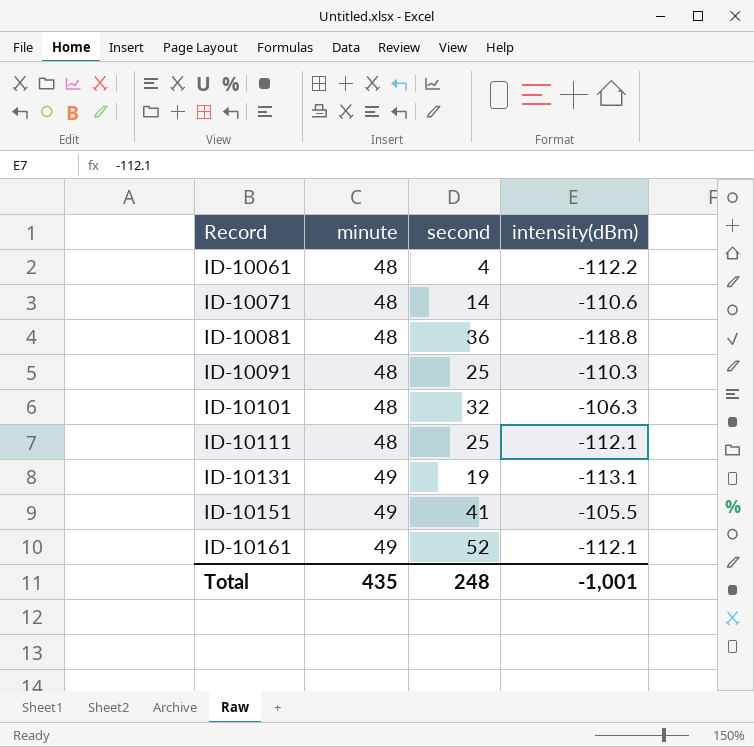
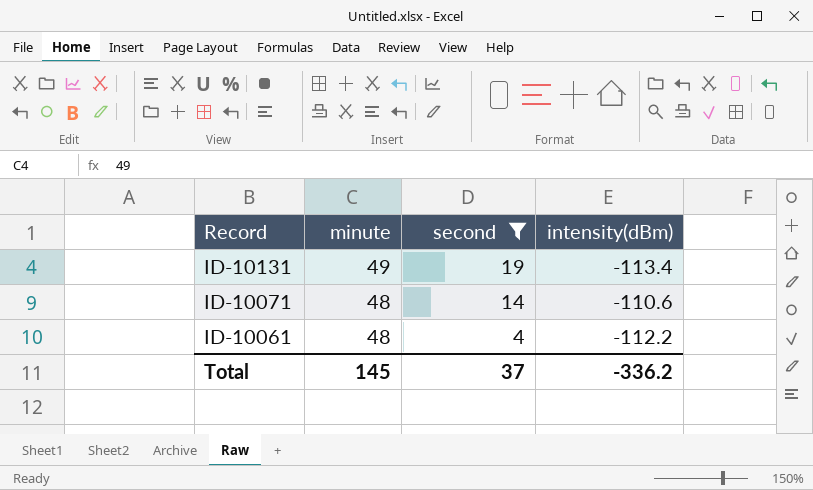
filter: none -> second <= 19
row order: Record ascending -> Record descending
ID-10131 | intensity(dBm): -113.1 -> -113.4
Total | minute: 435 -> 145
Total | second: 248 -> 37
Total | intensity(dBm): -1,001 -> -336.2

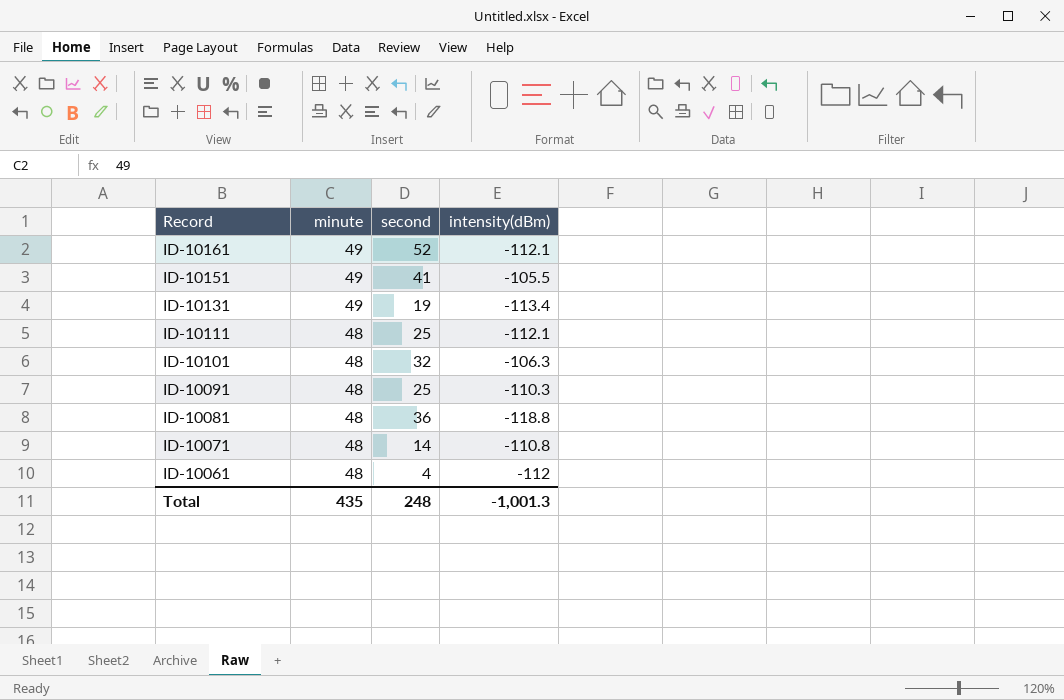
filter: second <= 19 -> none
ID-10071 | intensity(dBm): -110.6 -> -110.8
ID-10061 | intensity(dBm): -112.2 -> -112
Total | minute: 145 -> 435
Total | second: 37 -> 248
Total | intensity(dBm): -336.2 -> -1,001.3

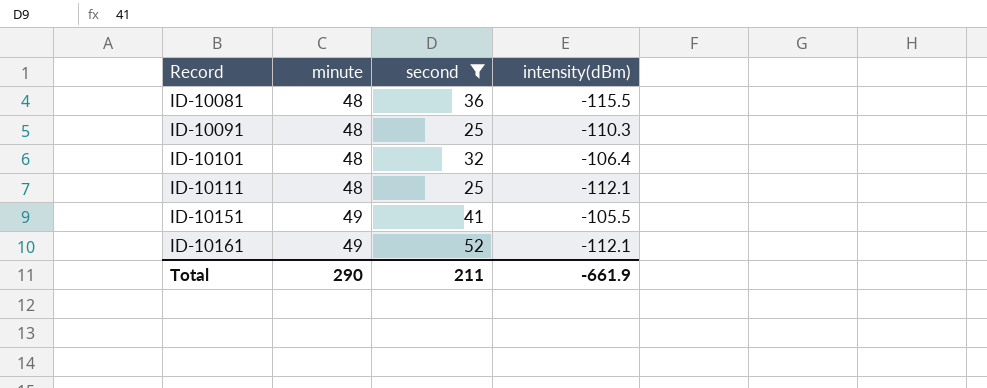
filter: none -> second >= 25
row order: Record descending -> Record ascending
ID-10081 | intensity(dBm): -118.8 -> -115.5
ID-10101 | intensity(dBm): -106.3 -> -106.4
Total | minute: 435 -> 290
Total | second: 248 -> 211
Total | intensity(dBm): -1,001.3 -> -661.9

